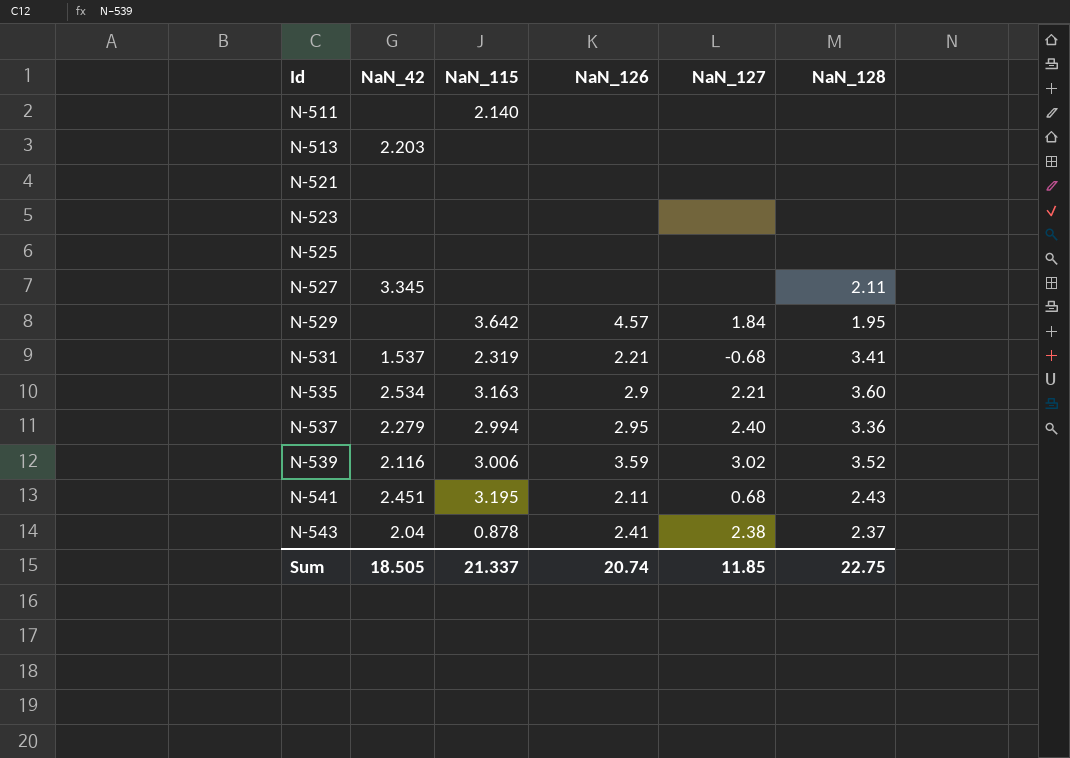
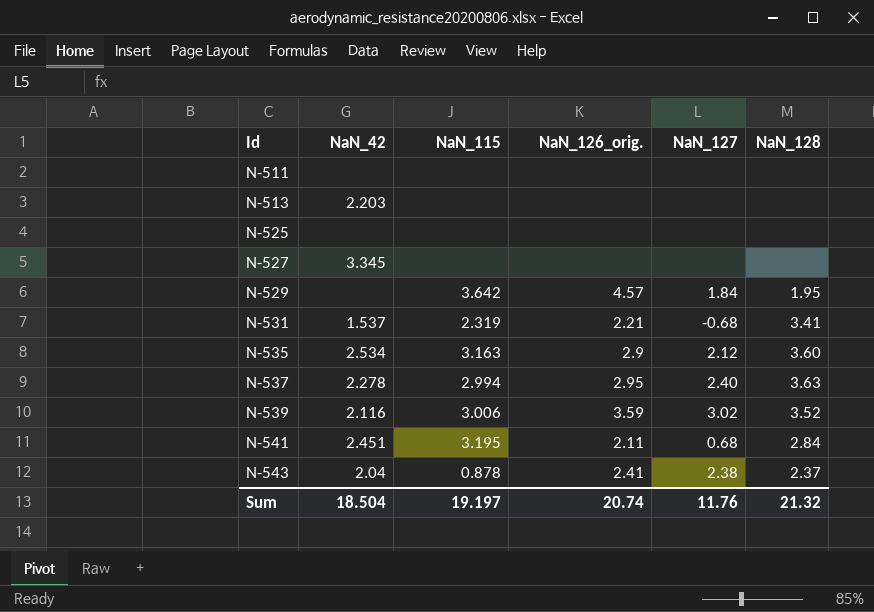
column name: NaN_126 -> NaN_126_orig.
row N-521: none | none | none | none | none -> none
row N-523: none | none | none | none | none -> none
N-511 | NaN_115: 2.140 -> none
N-527 | NaN_128: 2.11 -> none
N-535 | NaN_127: 2.21 -> 2.12
N-537 | NaN_42: 2.279 -> 2.278
N-537 | NaN_128: 3.36 -> 3.63
N-541 | NaN_128: 2.43 -> 2.84
Sum | NaN_42: 18.505 -> 18.504
Sum | NaN_115: 21.337 -> 19.197
Sum | NaN_127: 11.85 -> 11.76
Sum | NaN_128: 22.75 -> 21.32

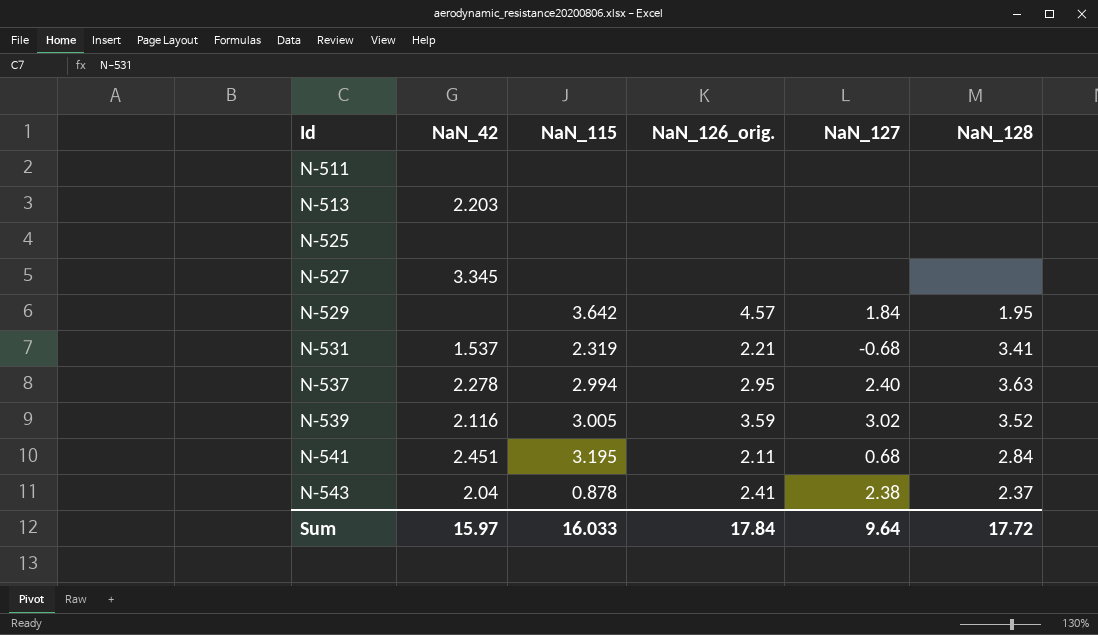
row N-535: 2.534 | 3.163 | 2.9 | 2.12 | 3.60 -> none
N-539 | NaN_115: 3.006 -> 3.005
Sum | NaN_42: 18.504 -> 15.97
Sum | NaN_115: 19.197 -> 16.033
Sum | NaN_126_orig.: 20.74 -> 17.84
Sum | NaN_127: 11.76 -> 9.64
Sum | NaN_128: 21.32 -> 17.72

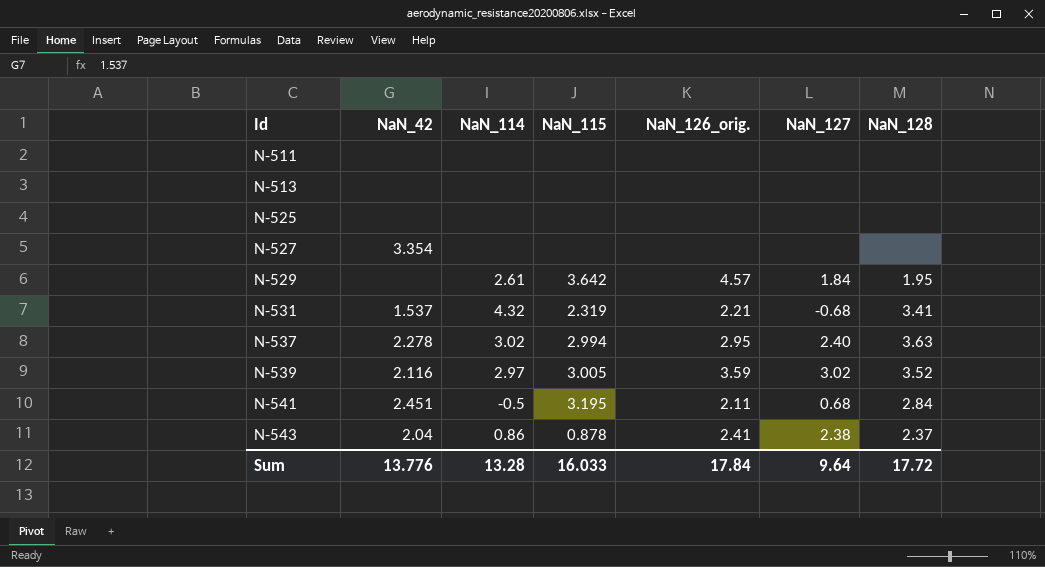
column NaN_114 | position: none -> 3
N-513 | NaN_42: 2.203 -> none
N-527 | NaN_42: 3.345 -> 3.354
Sum | NaN_42: 15.97 -> 13.776

